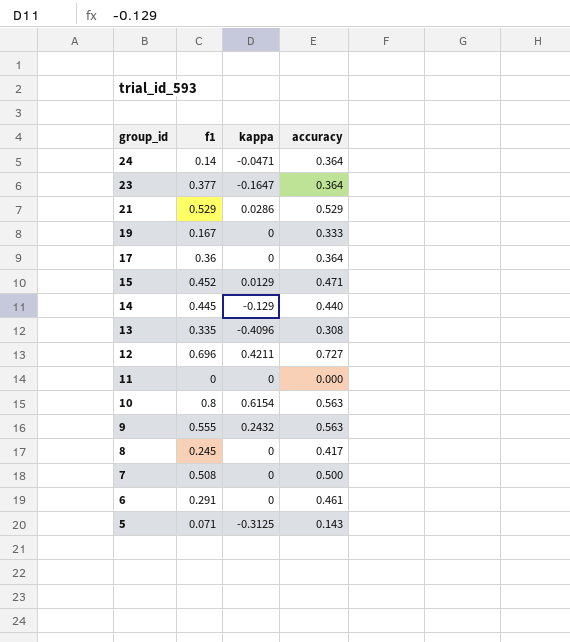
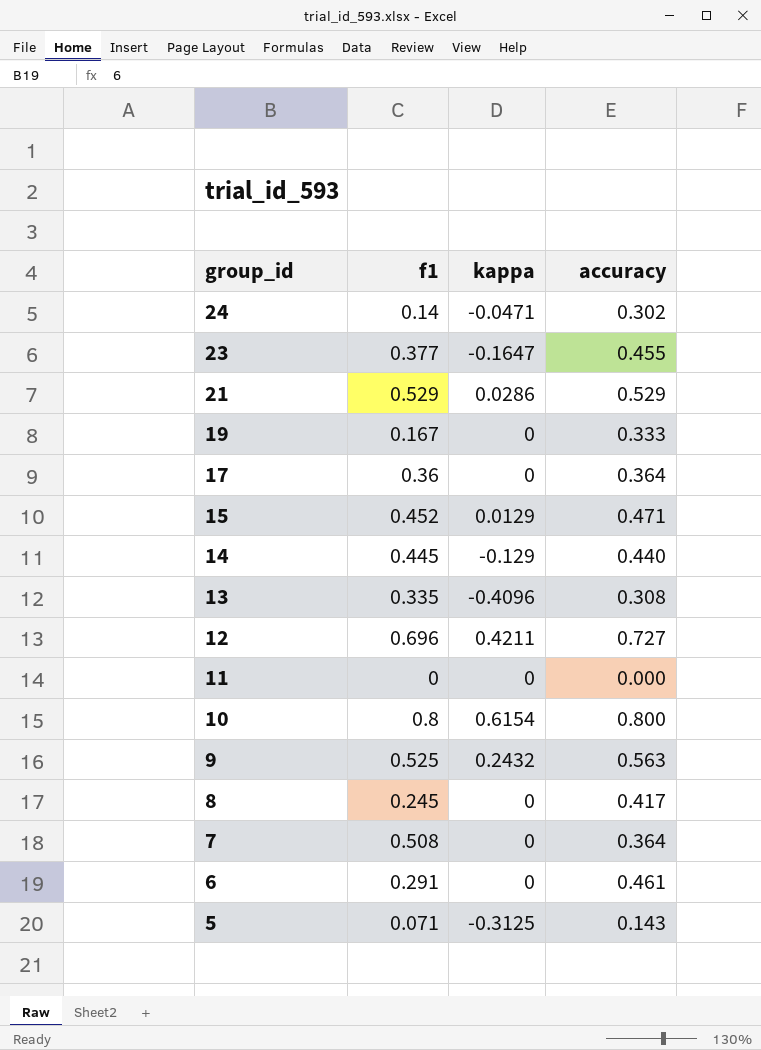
24 | accuracy: 0.364 -> 0.302
23 | accuracy: 0.364 -> 0.455
10 | accuracy: 0.563 -> 0.800
9 | f1: 0.555 -> 0.525
7 | accuracy: 0.500 -> 0.364

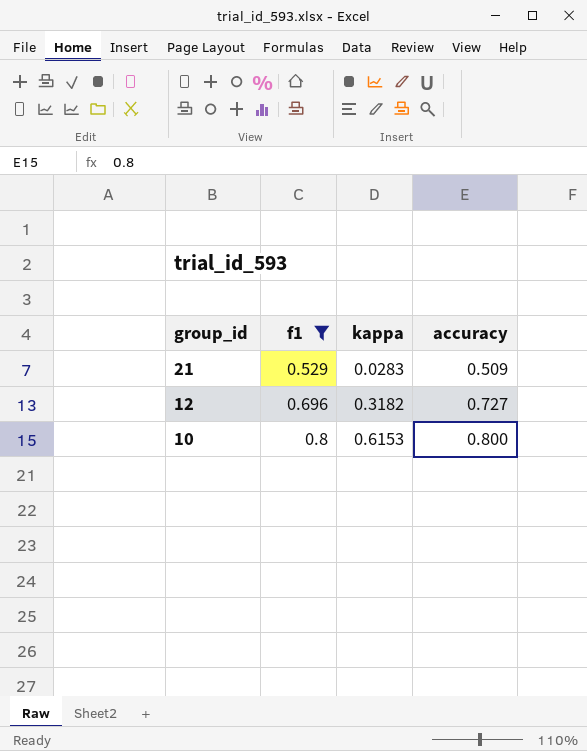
filter: none -> f1 >= 0.529
21 | kappa: 0.0286 -> 0.0283
21 | accuracy: 0.529 -> 0.509
12 | kappa: 0.4211 -> 0.3182
10 | kappa: 0.6154 -> 0.6153

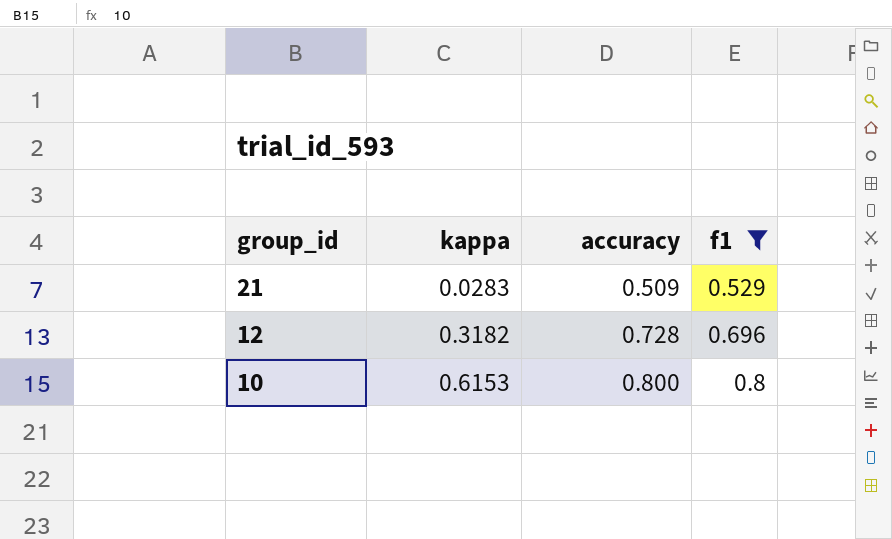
column f1 | position: 2 -> 4
12 | accuracy: 0.727 -> 0.728

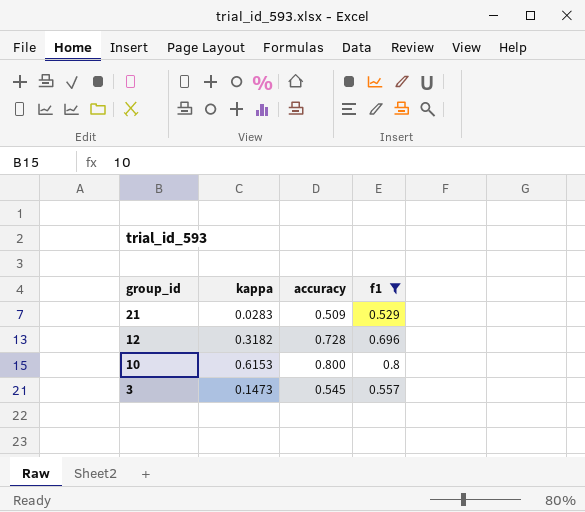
row 3: none -> 0.1473 | 0.545 | 0.557

